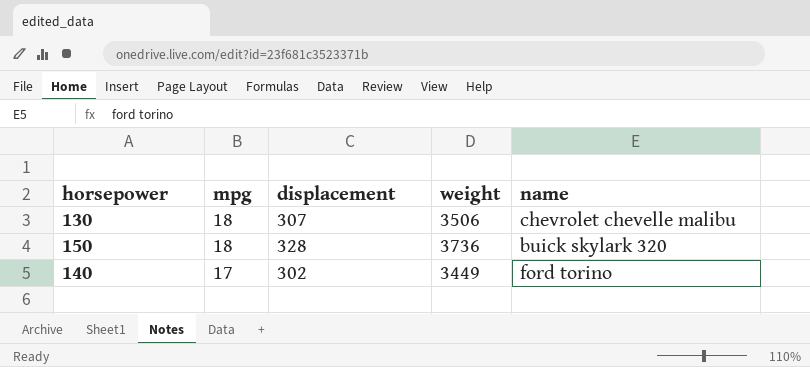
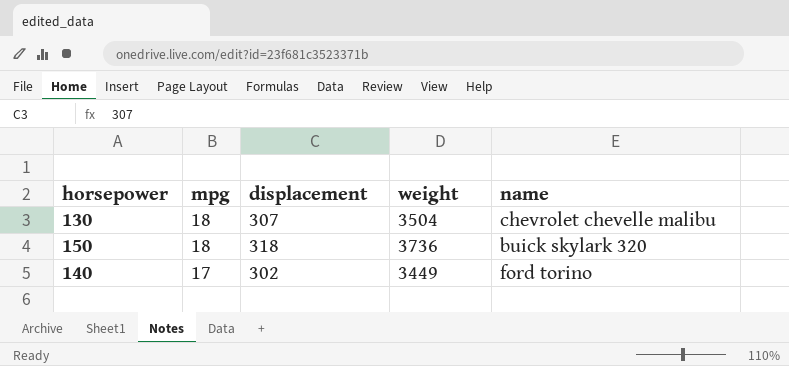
130 | weight: 3506 -> 3504
150 | displacement: 328 -> 318

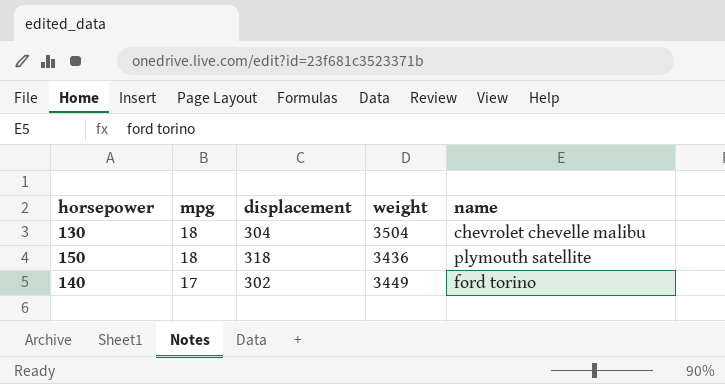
130 | displacement: 307 -> 304
150 | weight: 3736 -> 3436
150 | name: buick skylark 320 -> plymouth satellite

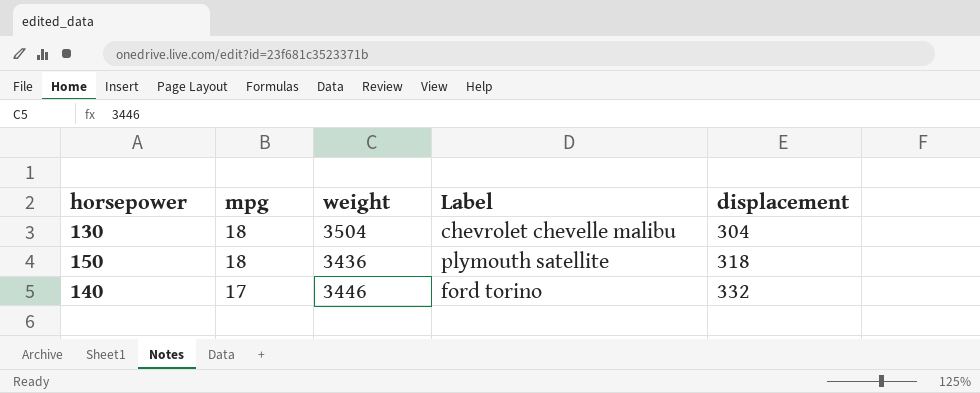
column name: name -> Label
column displacement | position: 3 -> 5
140 | weight: 3449 -> 3446
140 | displacement: 302 -> 332

